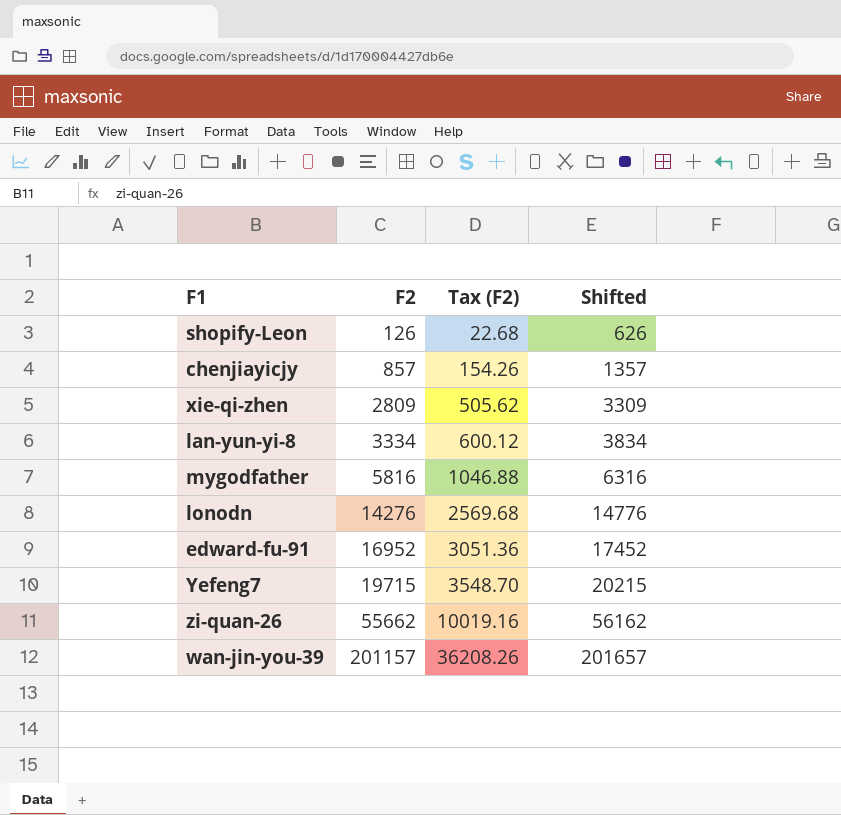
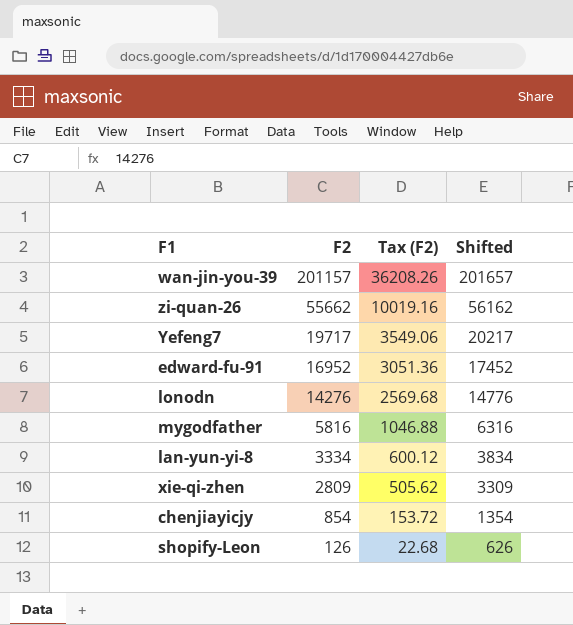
row order: F2 ascending -> F2 descending
Yefeng7 | F2: 19715 -> 19717
Yefeng7 | Tax (F2): 3548.70 -> 3549.06
Yefeng7 | Shifted: 20215 -> 20217
chenjiayicjy | F2: 857 -> 854
chenjiayicjy | Tax (F2): 154.26 -> 153.72
chenjiayicjy | Shifted: 1357 -> 1354

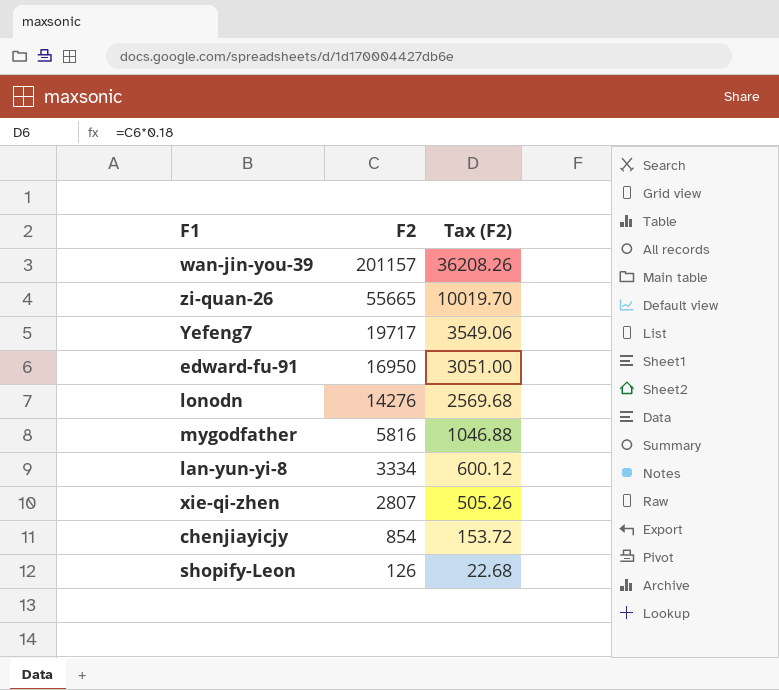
column Shifted | formula: [F2] + 500 -> none
zi-quan-26 | F2: 55662 -> 55665
zi-quan-26 | Tax (F2): 10019.16 -> 10019.70
edward-fu-91 | F2: 16952 -> 16950
edward-fu-91 | Tax (F2): 3051.36 -> 3051.00
xie-qi-zhen | F2: 2809 -> 2807
xie-qi-zhen | Tax (F2): 505.62 -> 505.26

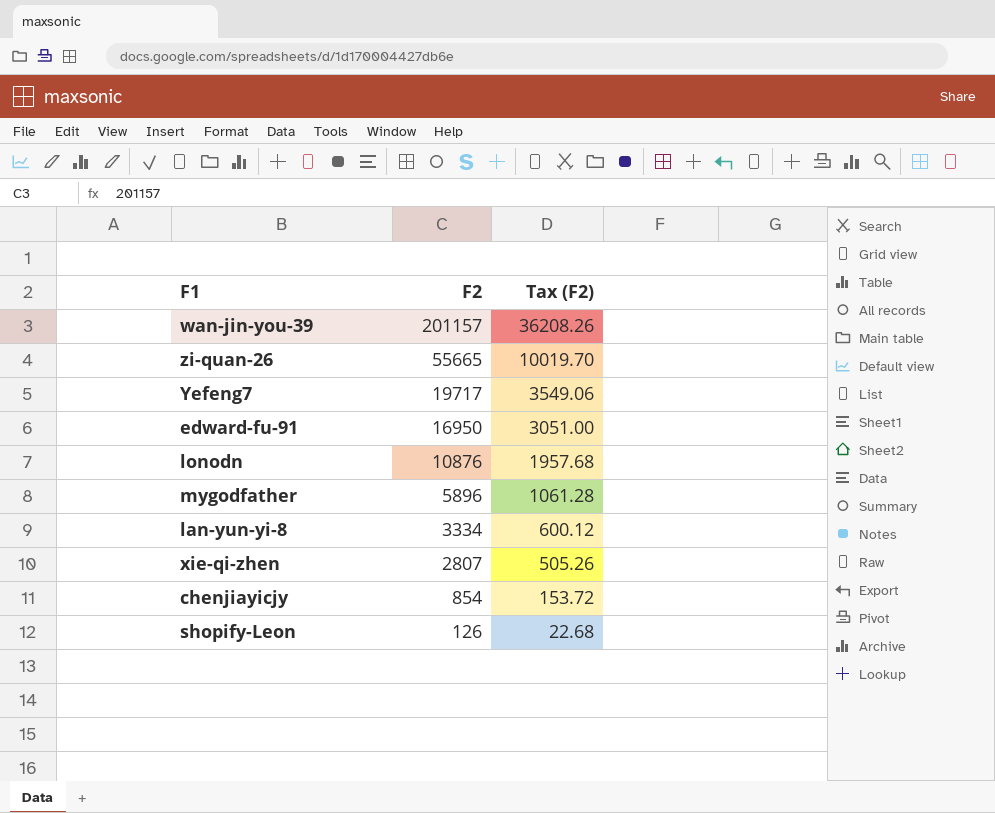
lonodn | F2: 14276 -> 10876
lonodn | Tax (F2): 2569.68 -> 1957.68
mygodfather | F2: 5816 -> 5896
mygodfather | Tax (F2): 1046.88 -> 1061.28

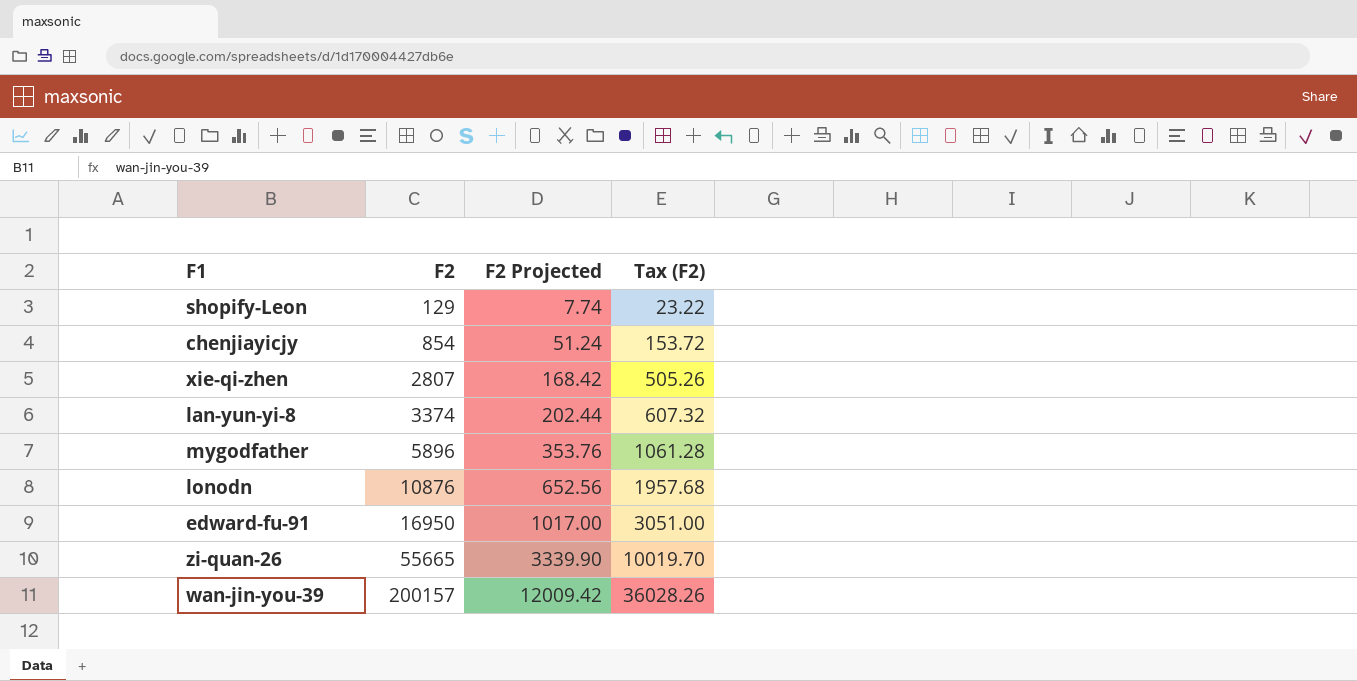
row order: F2 descending -> F2 ascending
column F2 Projected | formula: none -> [F2] * 0.06
row Yefeng7: 19717 | 3549.06 -> none
shopify-Leon | F2: 126 -> 129
shopify-Leon | Tax (F2): 22.68 -> 23.22
lan-yun-yi-8 | F2: 3334 -> 3374
lan-yun-yi-8 | Tax (F2): 600.12 -> 607.32
wan-jin-you-39 | F2: 201157 -> 200157
wan-jin-you-39 | Tax (F2): 36208.26 -> 36028.26

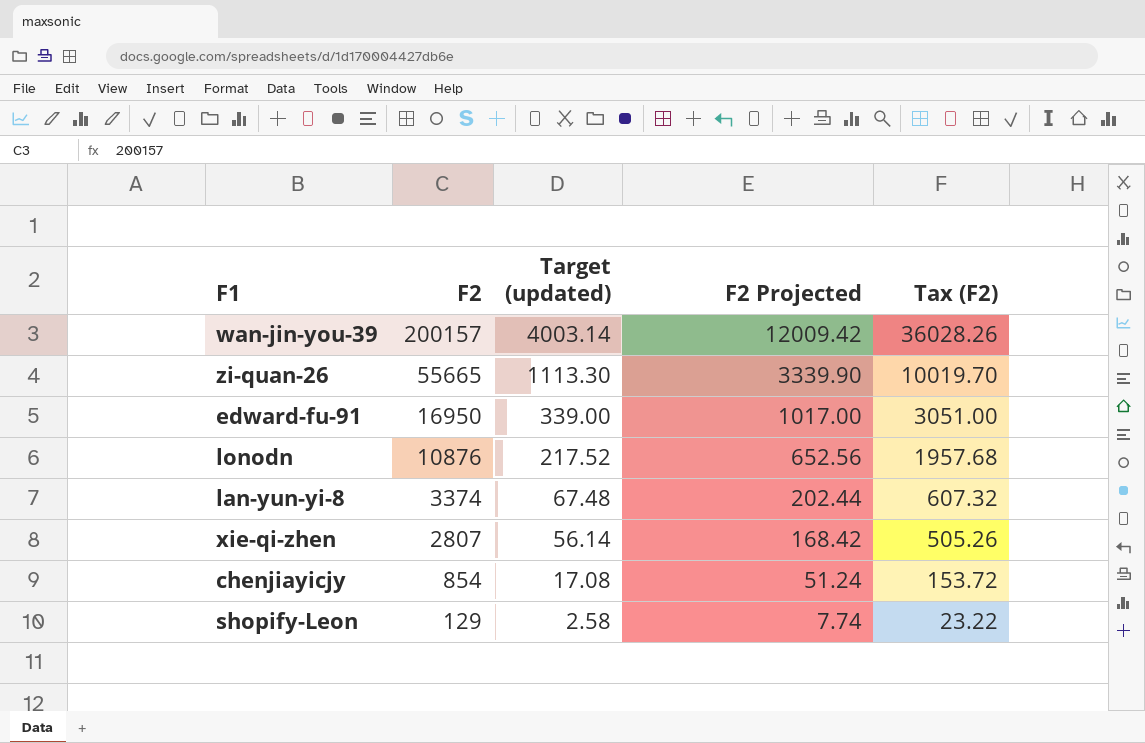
row order: F2 ascending -> F2 descending
column Target (updated) | formula: none -> [F2] * 0.02
row mygodfather: 5896 | 353.76 | 1061.28 -> none

